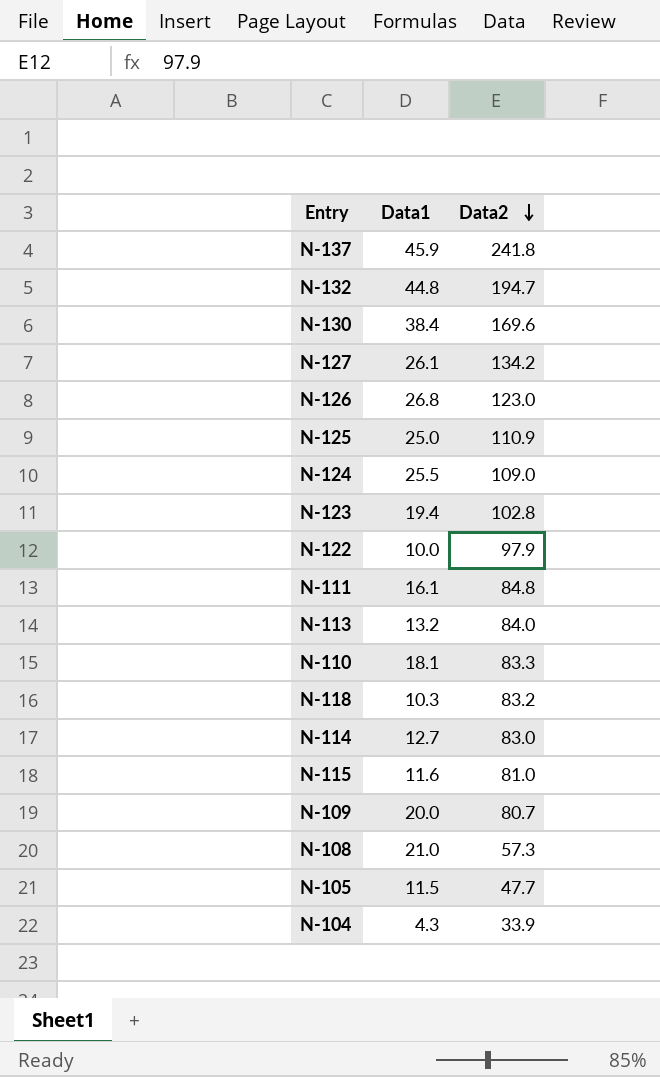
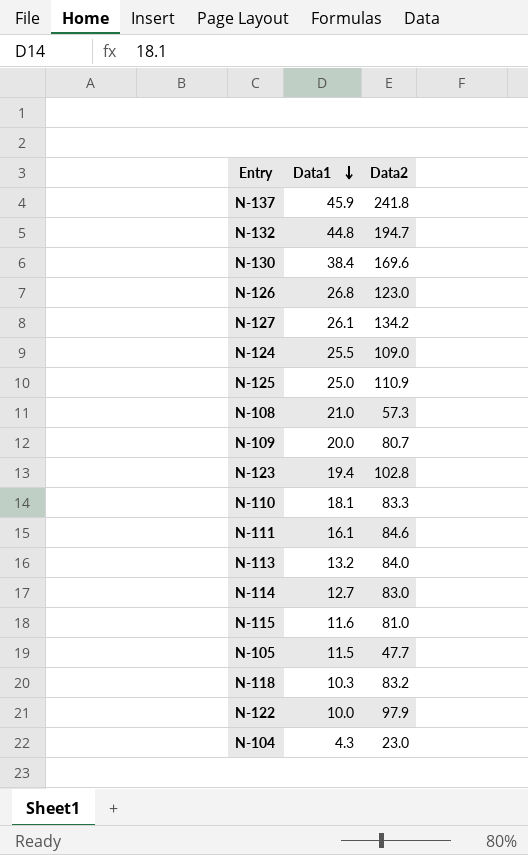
row order: Data2 descending -> Data1 descending
N-111 | Data2: 84.8 -> 84.6
N-104 | Data2: 33.9 -> 23.0

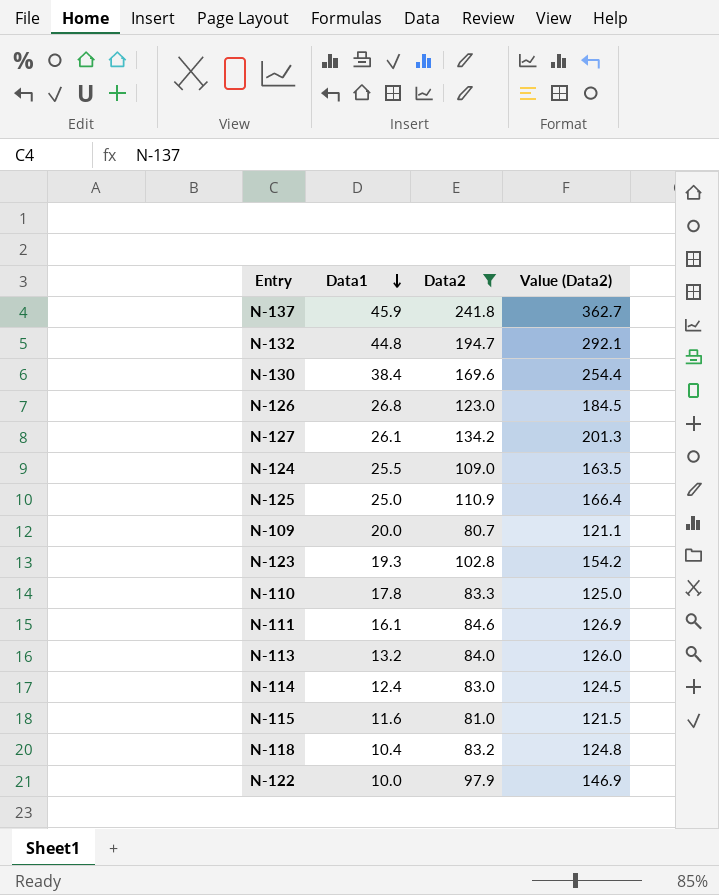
filter: none -> Data2 >= 80.7
column Value (Data2) | formula: none -> [Data2] * 1.5
N-123 | Data1: 19.4 -> 19.3
N-110 | Data1: 18.1 -> 17.8
N-114 | Data1: 12.7 -> 12.4
N-118 | Data1: 10.3 -> 10.4

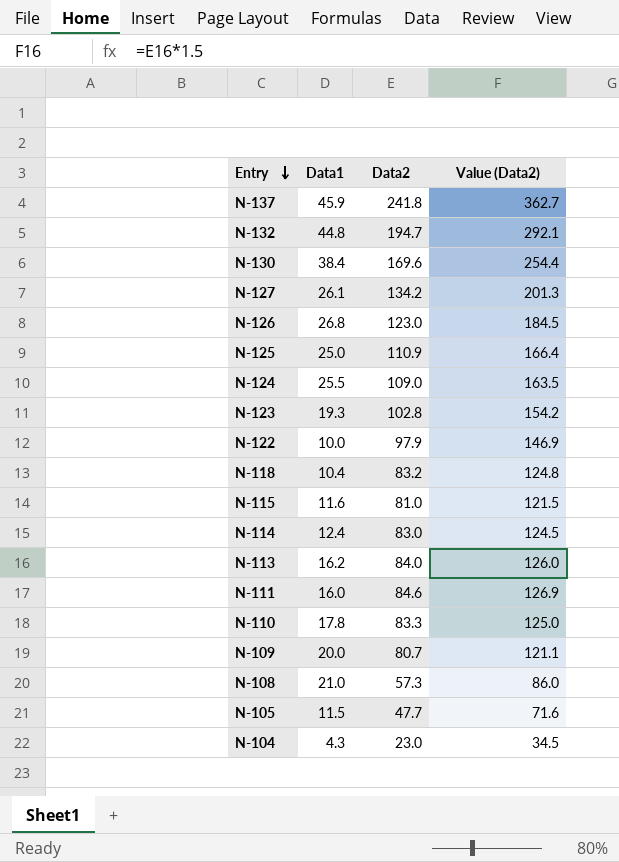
filter: Data2 >= 80.7 -> none
row order: Data1 descending -> Entry descending
N-113 | Data1: 13.2 -> 16.2
N-111 | Data1: 16.1 -> 16.0

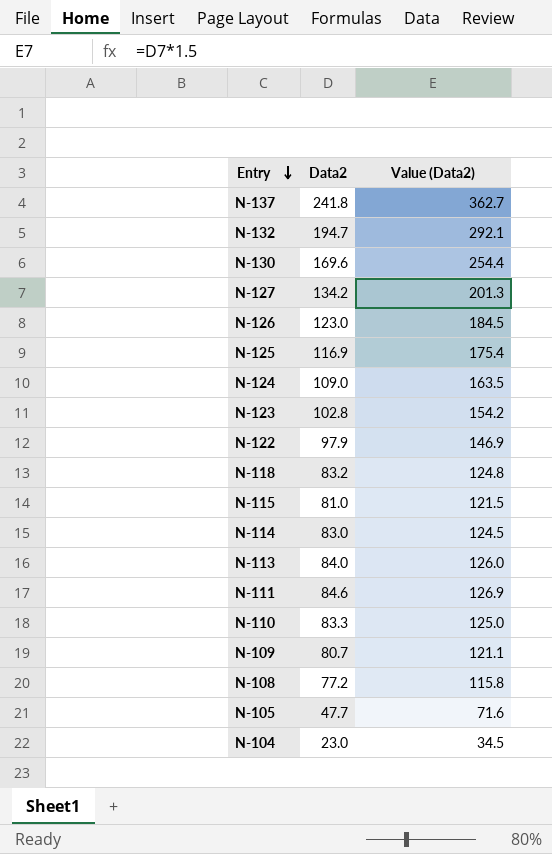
column Data1 | position: 2 -> none
N-125 | Data2: 110.9 -> 116.9
N-125 | Value (Data2): 166.4 -> 175.4
N-108 | Data2: 57.3 -> 77.2
N-108 | Value (Data2): 86.0 -> 115.8

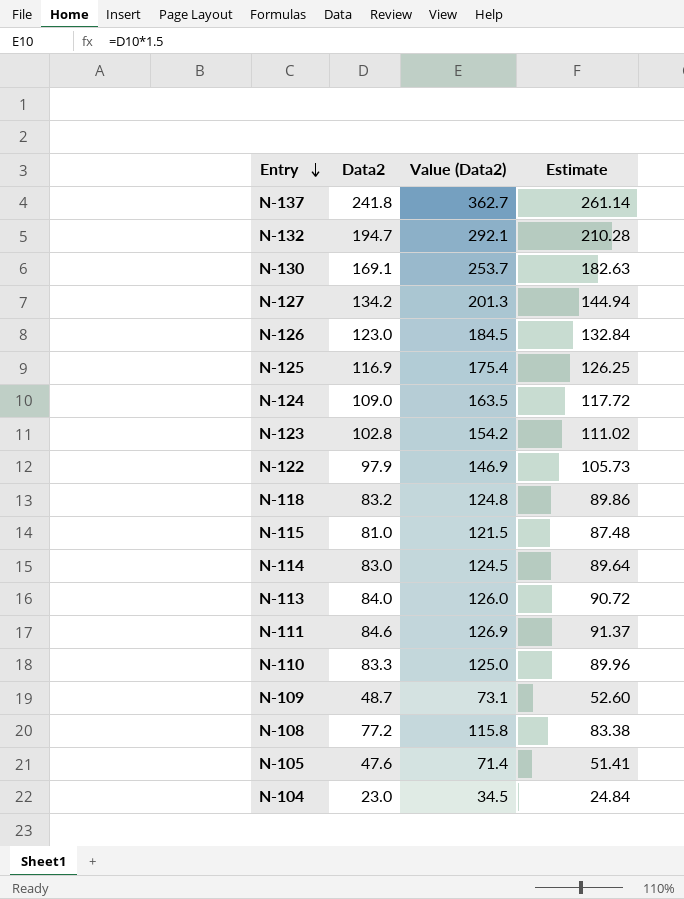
column Estimate | formula: none -> [Data2] * 1.08
N-130 | Data2: 169.6 -> 169.1
N-130 | Value (Data2): 254.4 -> 253.7
N-109 | Data2: 80.7 -> 48.7
N-109 | Value (Data2): 121.1 -> 73.1
N-105 | Data2: 47.7 -> 47.6
N-105 | Value (Data2): 71.6 -> 71.4

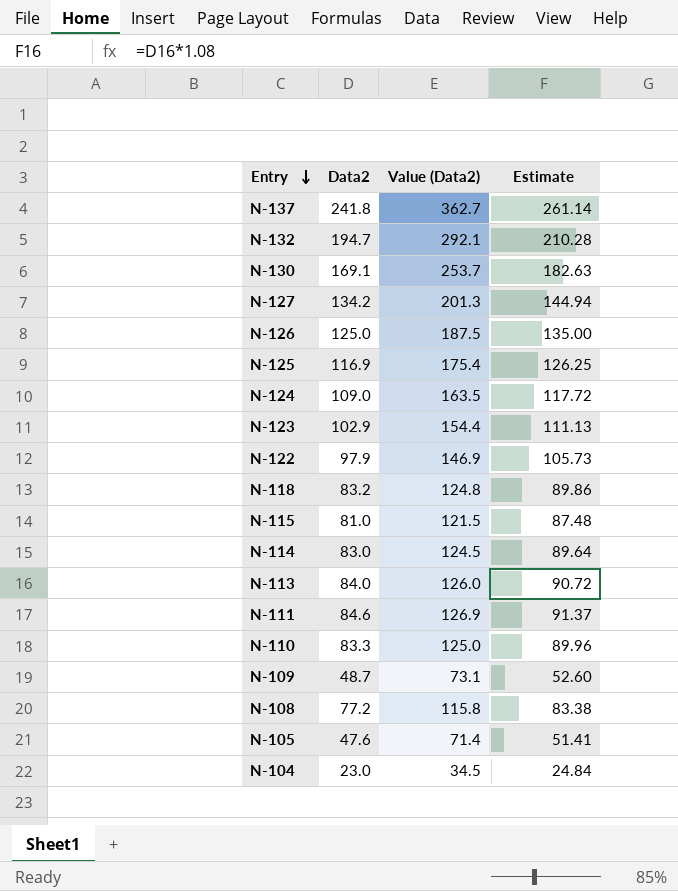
N-126 | Data2: 123.0 -> 125.0
N-126 | Value (Data2): 184.5 -> 187.5
N-126 | Estimate: 132.84 -> 135.00
N-123 | Data2: 102.8 -> 102.9
N-123 | Value (Data2): 154.2 -> 154.4
N-123 | Estimate: 111.02 -> 111.13

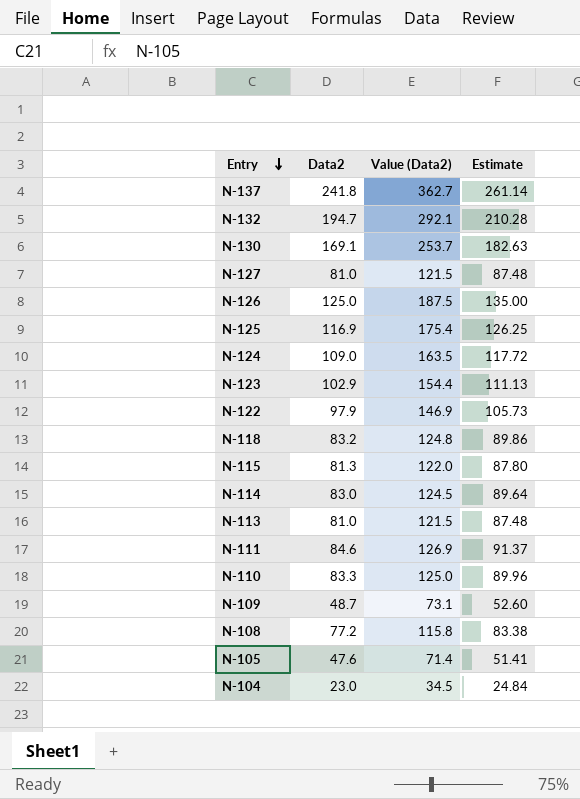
N-127 | Data2: 134.2 -> 81.0
N-127 | Value (Data2): 201.3 -> 121.5
N-127 | Estimate: 144.94 -> 87.48
N-115 | Data2: 81.0 -> 81.3
N-115 | Value (Data2): 121.5 -> 122.0
N-115 | Estimate: 87.48 -> 87.80
N-113 | Data2: 84.0 -> 81.0
N-113 | Value (Data2): 126.0 -> 121.5
N-113 | Estimate: 90.72 -> 87.48

